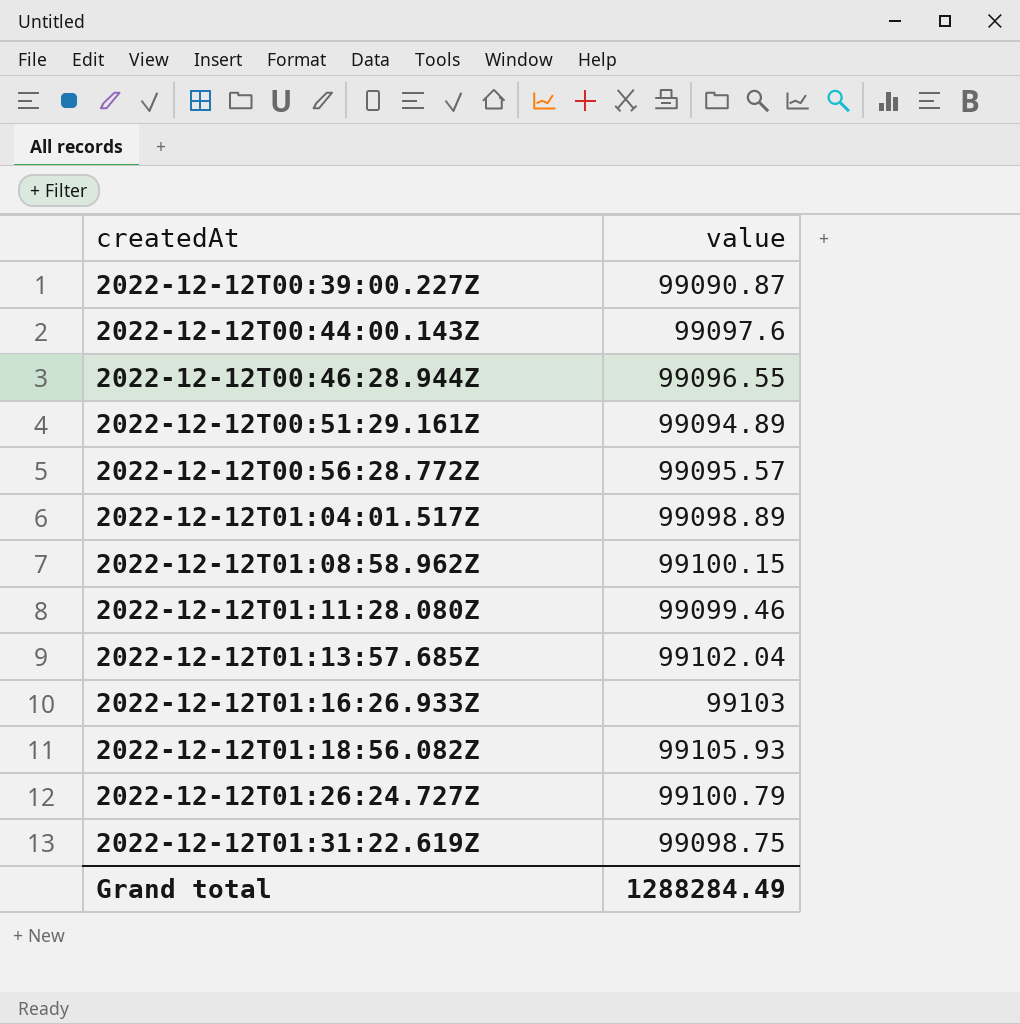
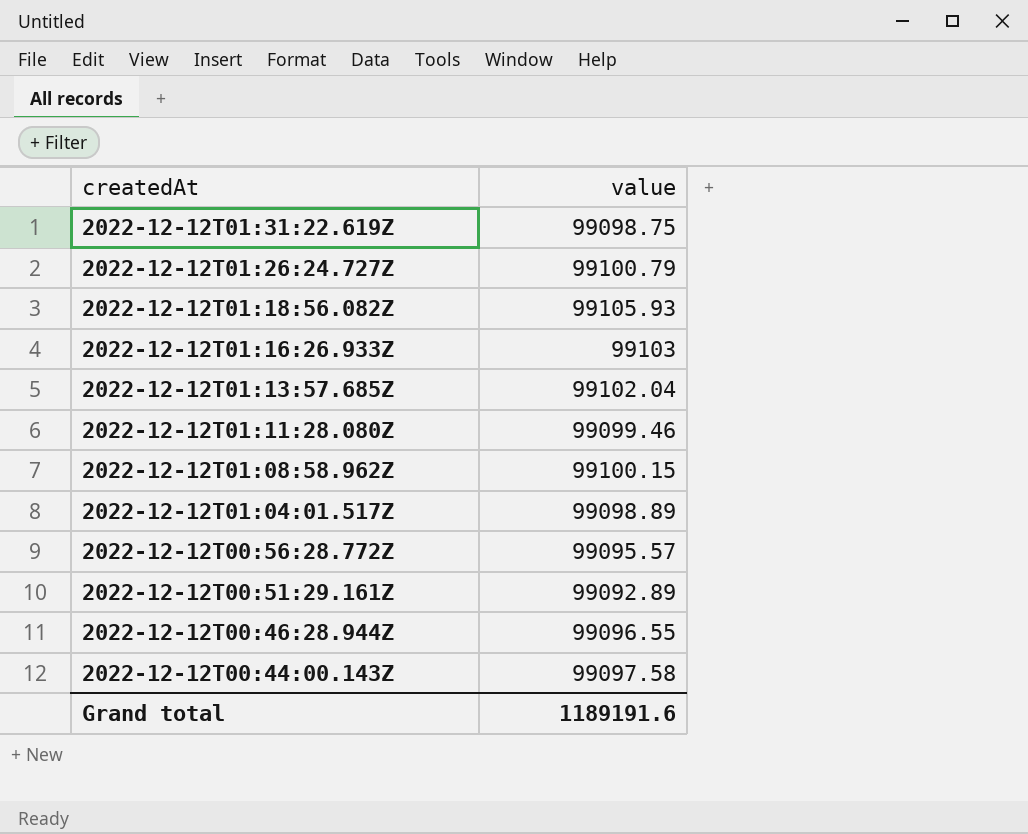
row order: createdAt ascending -> createdAt descending
row 2022-12-12T00:39:00.227Z: 99090.87 -> none
2022-12-12T00:51:29.161Z | value: 99094.89 -> 99092.89
2022-12-12T00:44:00.143Z | value: 99097.6 -> 99097.58
Grand total | value: 1288284.49 -> 1189191.6

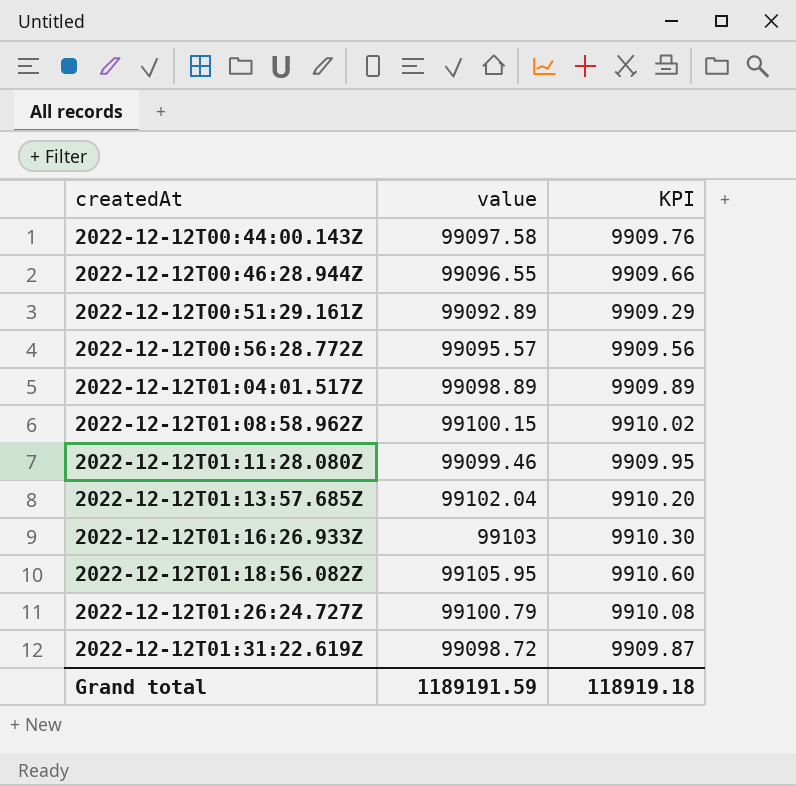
row order: createdAt descending -> createdAt ascending
column KPI | formula: none -> [value] * 0.1
2022-12-12T01:18:56.082Z | value: 99105.93 -> 99105.95
2022-12-12T01:31:22.619Z | value: 99098.75 -> 99098.72
Grand total | value: 1189191.6 -> 1189191.59

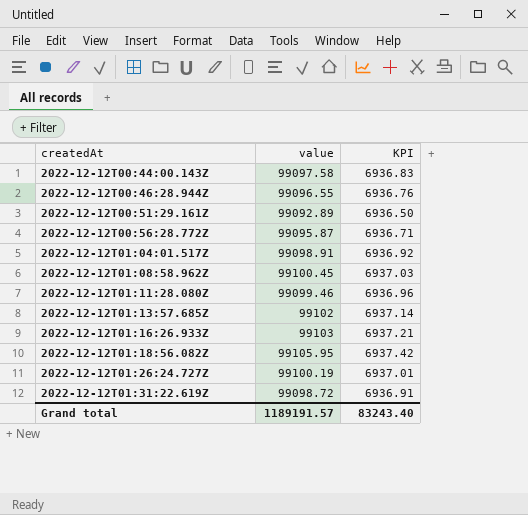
column KPI | formula: [value] * 0.1 -> [value] * 0.07
2022-12-12T00:56:28.772Z | value: 99095.57 -> 99095.87
2022-12-12T01:04:01.517Z | value: 99098.89 -> 99098.91
2022-12-12T01:08:58.962Z | value: 99100.15 -> 99100.45
2022-12-12T01:13:57.685Z | value: 99102.04 -> 99102
2022-12-12T01:26:24.727Z | value: 99100.79 -> 99100.19
Grand total | value: 1189191.59 -> 1189191.57
Grand total | KPI: 118919.18 -> 83243.40

